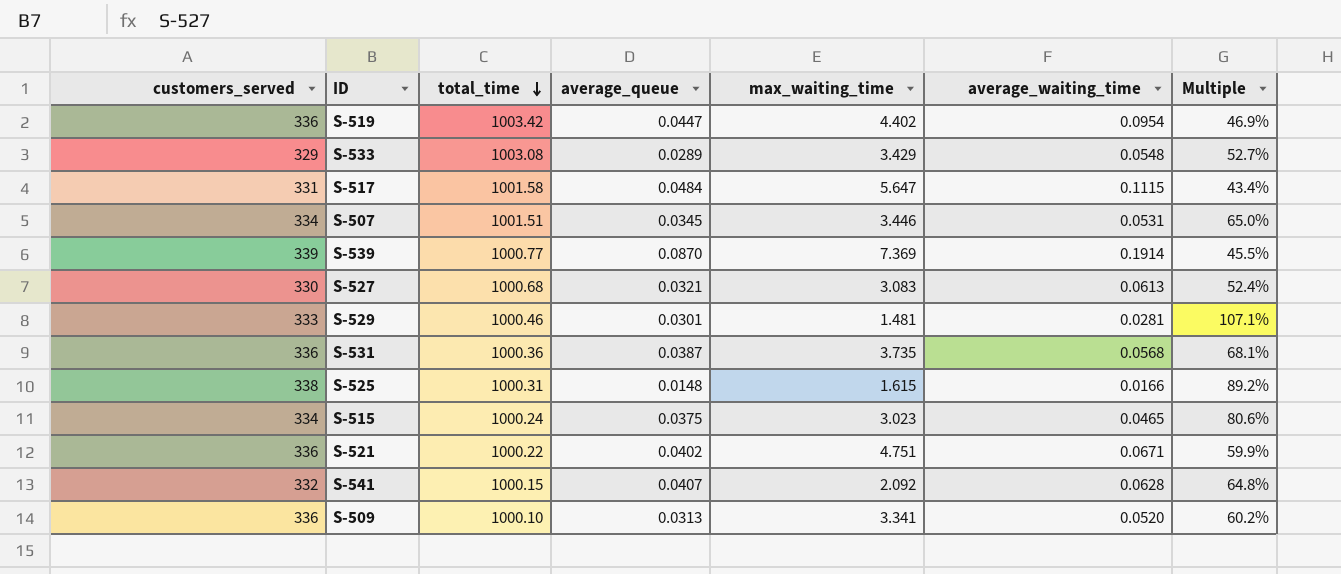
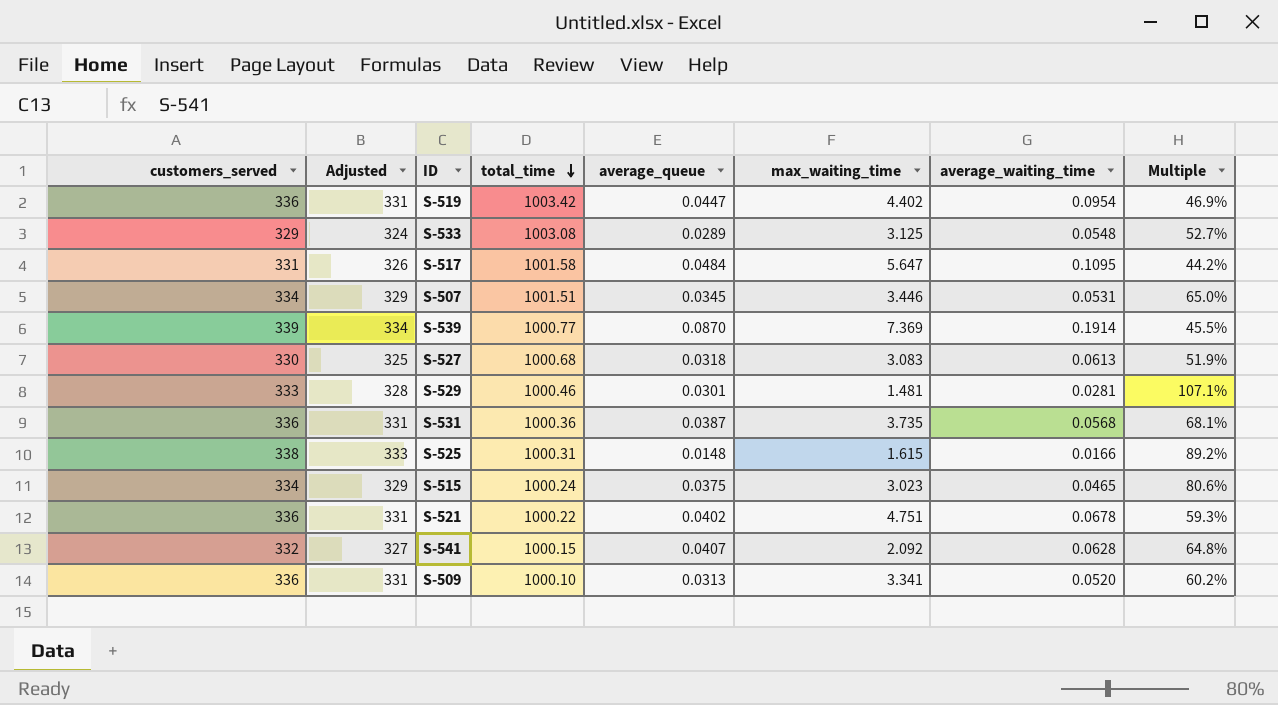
column Adjusted | formula: none -> [customers_served] - 5
S-533 | max_waiting_time: 3.429 -> 3.125
S-517 | average_waiting_time: 0.1115 -> 0.1095
S-517 | Multiple: 43.4% -> 44.2%
S-527 | average_queue: 0.0321 -> 0.0318
S-527 | Multiple: 52.4% -> 51.9%
S-521 | average_waiting_time: 0.0671 -> 0.0678
S-521 | Multiple: 59.9% -> 59.3%

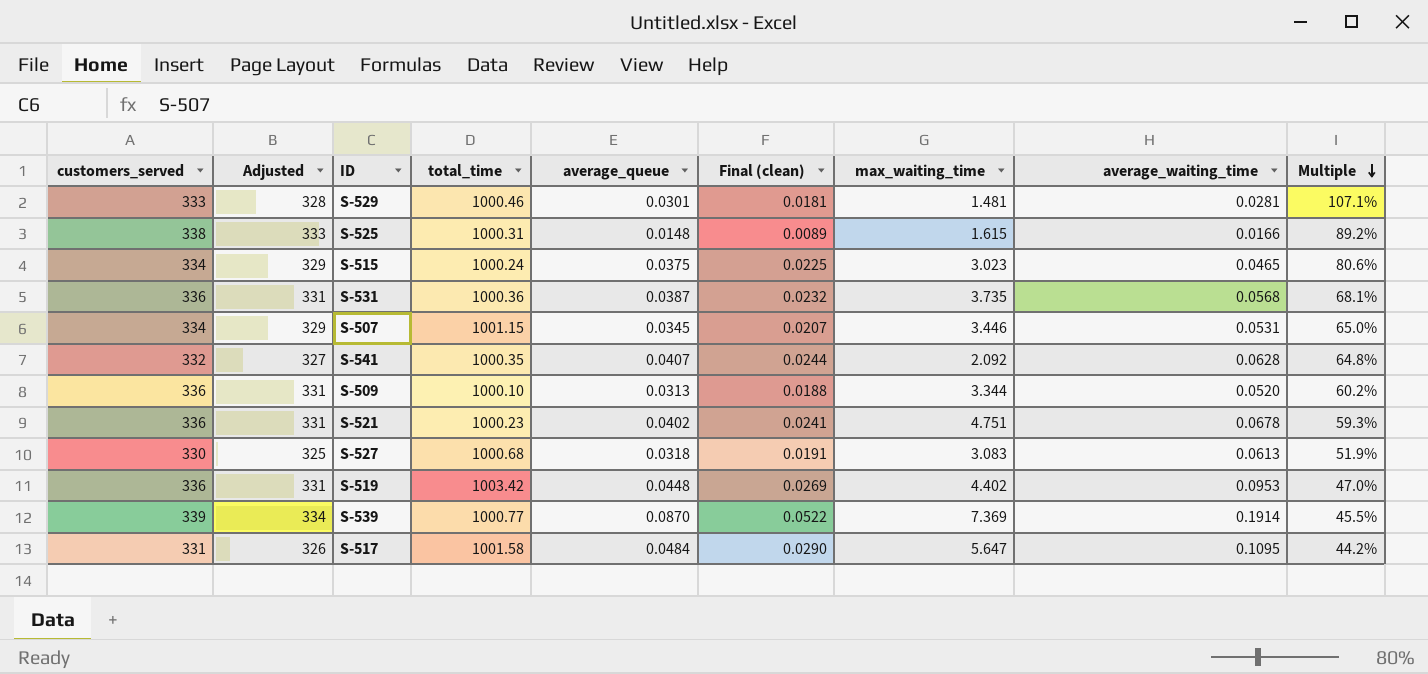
row order: total_time descending -> Multiple descending
column Final (clean) | formula: none -> [average_queue] * 0.6
row S-533: 329 | 324 | 1003.08 | 0.0289 | 3.125 | 0.0548 | 52.7% -> none
S-507 | total_time: 1001.51 -> 1001.15
S-541 | total_time: 1000.15 -> 1000.35
S-509 | max_waiting_time: 3.341 -> 3.344
S-521 | total_time: 1000.22 -> 1000.23
S-519 | average_queue: 0.0447 -> 0.0448
S-519 | average_waiting_time: 0.0954 -> 0.0953
S-519 | Multiple: 46.9% -> 47.0%

